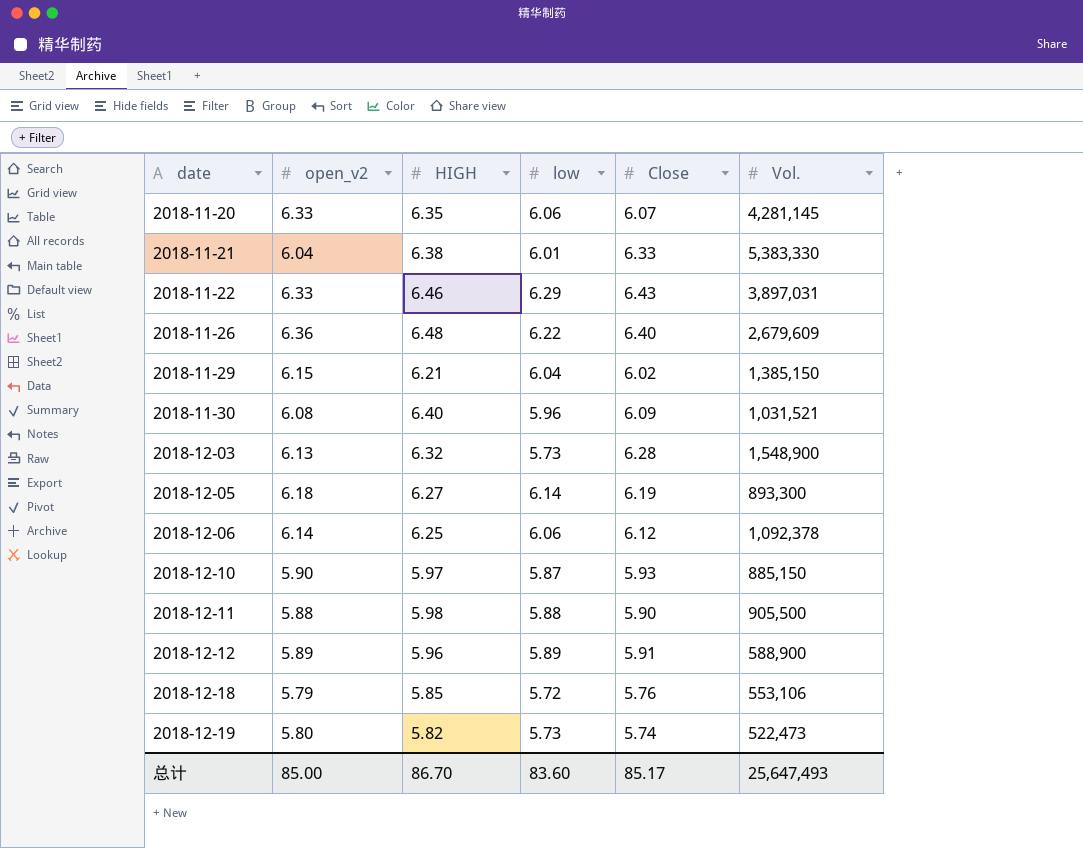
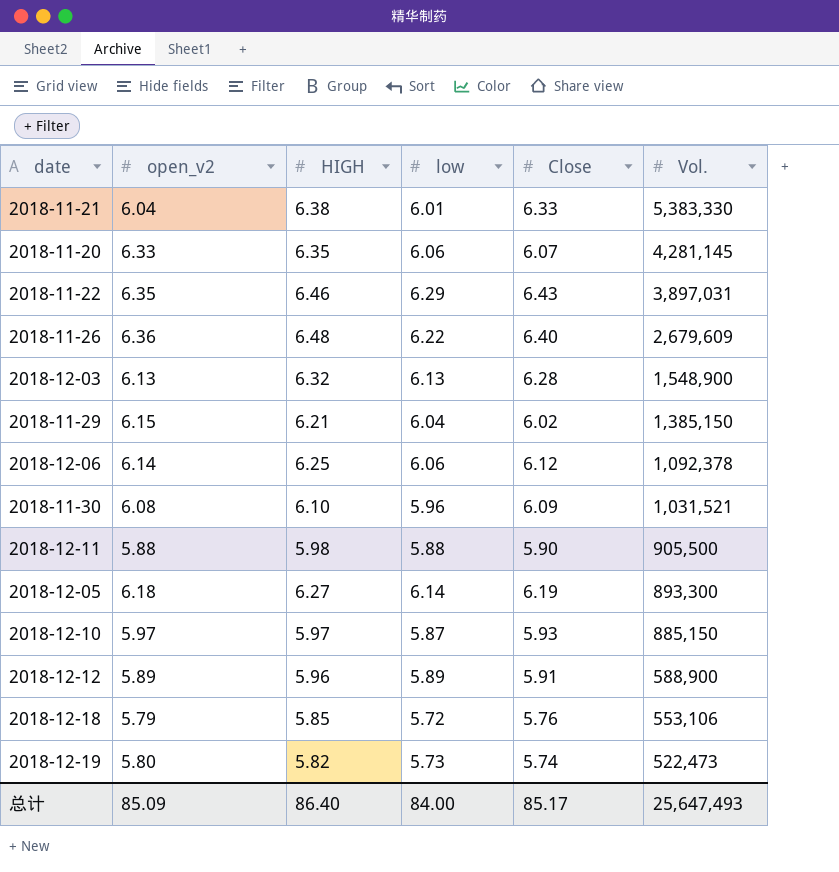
row order: date ascending -> Vol. descending
2018-11-22 | open_v2: 6.33 -> 6.35
2018-12-03 | low: 5.73 -> 6.13
2018-11-30 | HIGH: 6.40 -> 6.10
2018-12-10 | open_v2: 5.90 -> 5.97
总计 | open_v2: 85.00 -> 85.09
总计 | HIGH: 86.70 -> 86.40
总计 | low: 83.60 -> 84.00

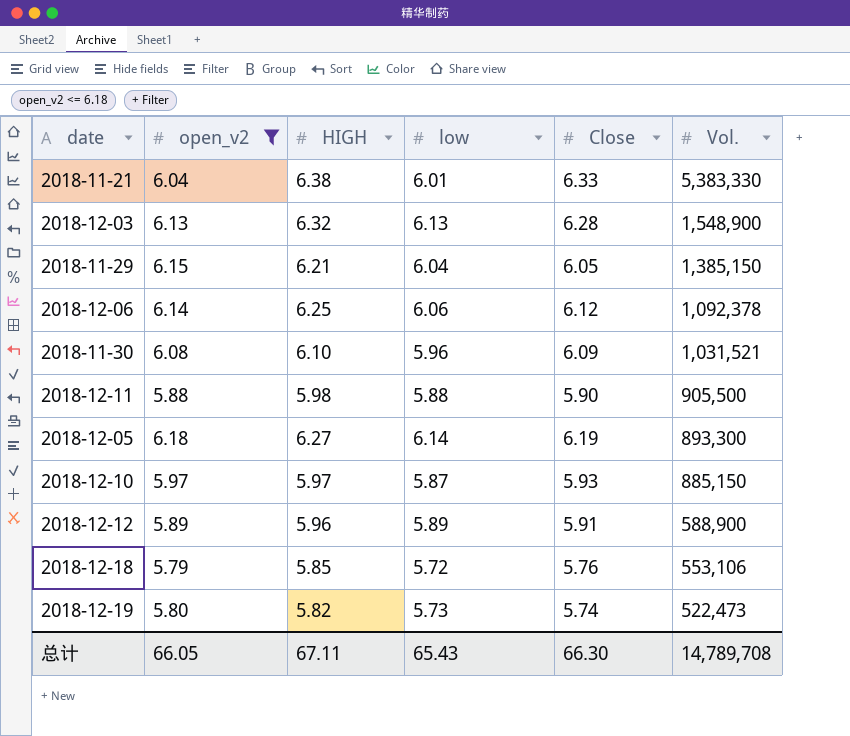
filter: none -> open_v2 <= 6.18
2018-11-29 | Close: 6.02 -> 6.05
总计 | open_v2: 85.09 -> 66.05
总计 | HIGH: 86.40 -> 67.11
总计 | low: 84.00 -> 65.43
总计 | Close: 85.17 -> 66.30
总计 | Vol.: 25,647,493 -> 14,789,708

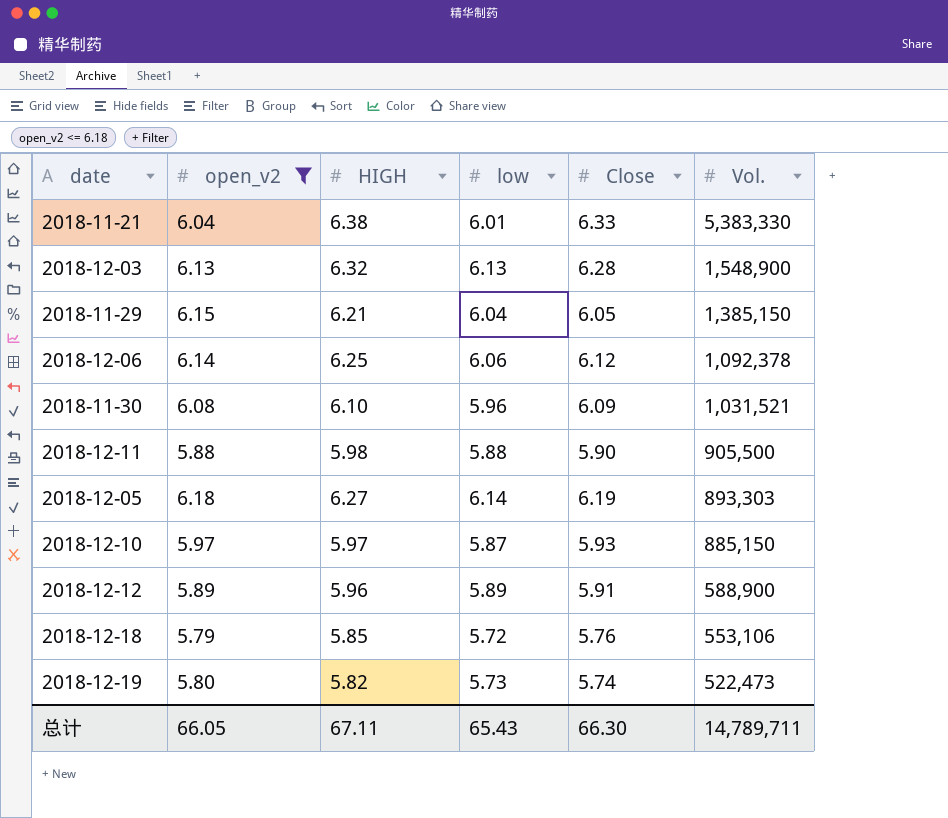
2018-12-05 | Vol.: 893,300 -> 893,303
总计 | Vol.: 14,789,708 -> 14,789,711

